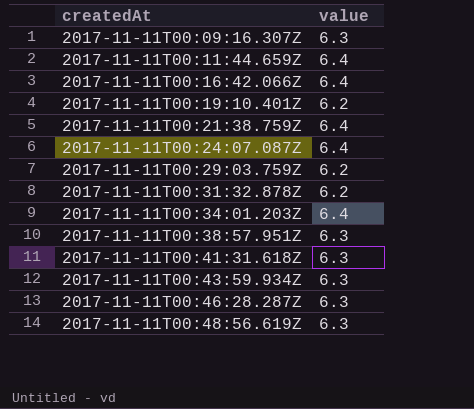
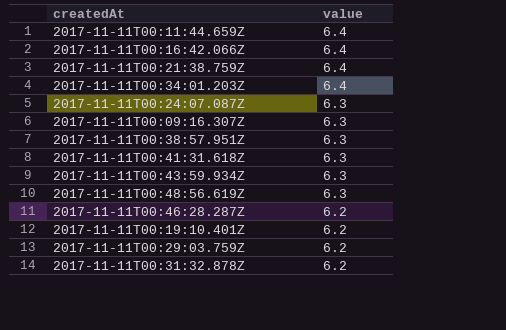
row order: createdAt ascending -> value descending
2017-11-11T00:24:07.087Z | value: 6.4 -> 6.3
2017-11-11T00:46:28.287Z | value: 6.3 -> 6.2

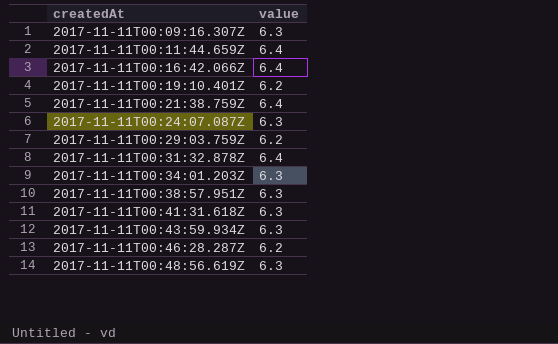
row order: value descending -> createdAt ascending
2017-11-11T00:31:32.878Z | value: 6.2 -> 6.4
2017-11-11T00:34:01.203Z | value: 6.4 -> 6.3

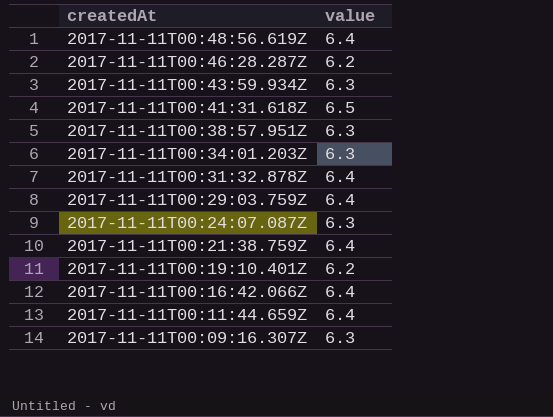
row order: createdAt ascending -> createdAt descending
2017-11-11T00:48:56.619Z | value: 6.3 -> 6.4
2017-11-11T00:41:31.618Z | value: 6.3 -> 6.5
2017-11-11T00:29:03.759Z | value: 6.2 -> 6.4

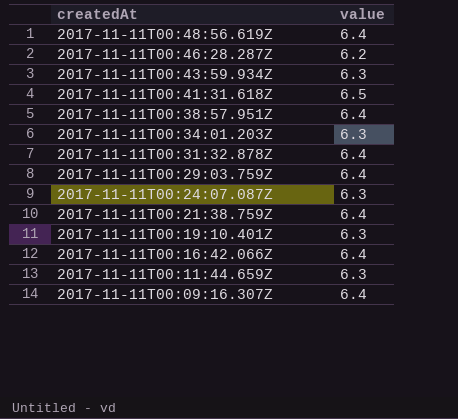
2017-11-11T00:38:57.951Z | value: 6.3 -> 6.4
2017-11-11T00:19:10.401Z | value: 6.2 -> 6.3
2017-11-11T00:11:44.659Z | value: 6.4 -> 6.3
2017-11-11T00:09:16.307Z | value: 6.3 -> 6.4

